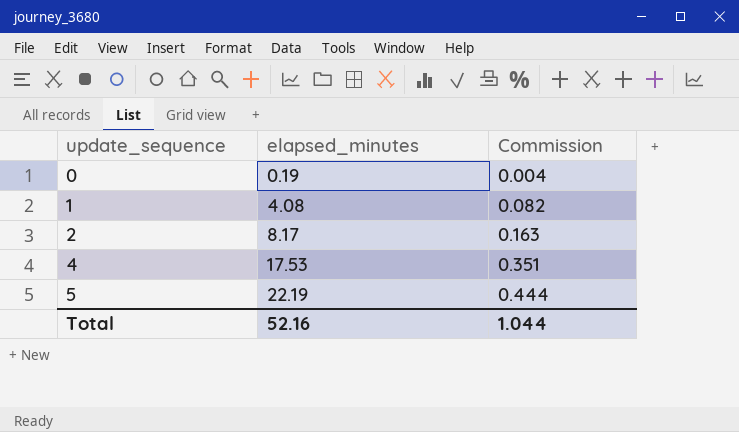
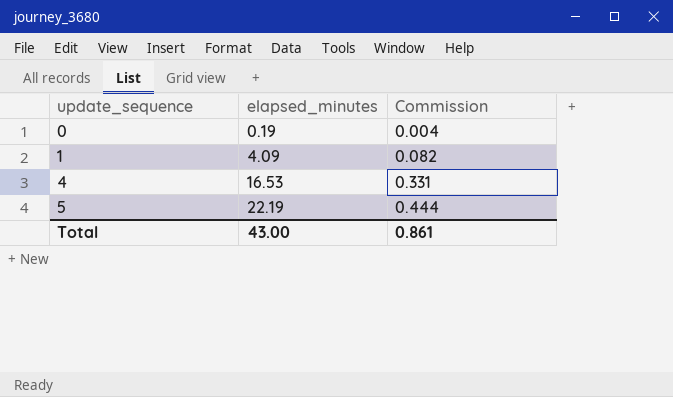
row 2: 8.17 | 0.163 -> none
1 | elapsed_minutes: 4.08 -> 4.09
4 | elapsed_minutes: 17.53 -> 16.53
4 | Commission: 0.351 -> 0.331
Total | elapsed_minutes: 52.16 -> 43.00
Total | Commission: 1.044 -> 0.861

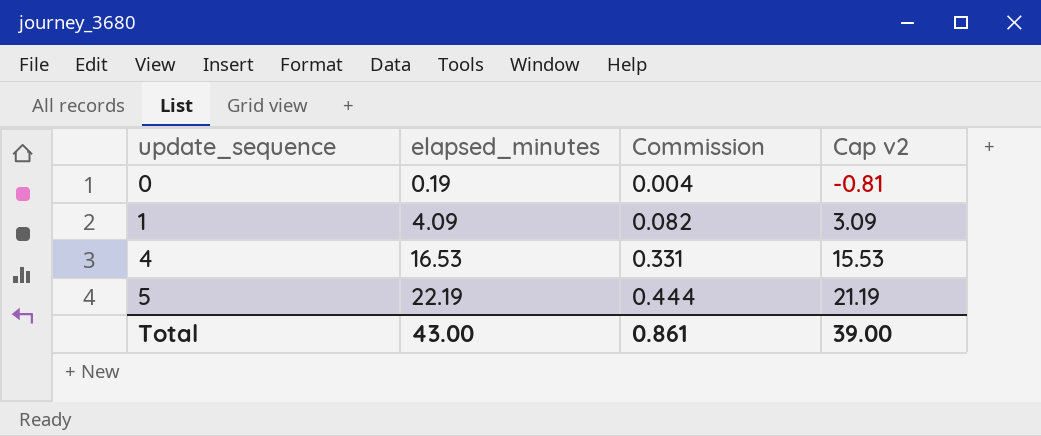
column Cap v2 | formula: none -> [elapsed_minutes] - 1

